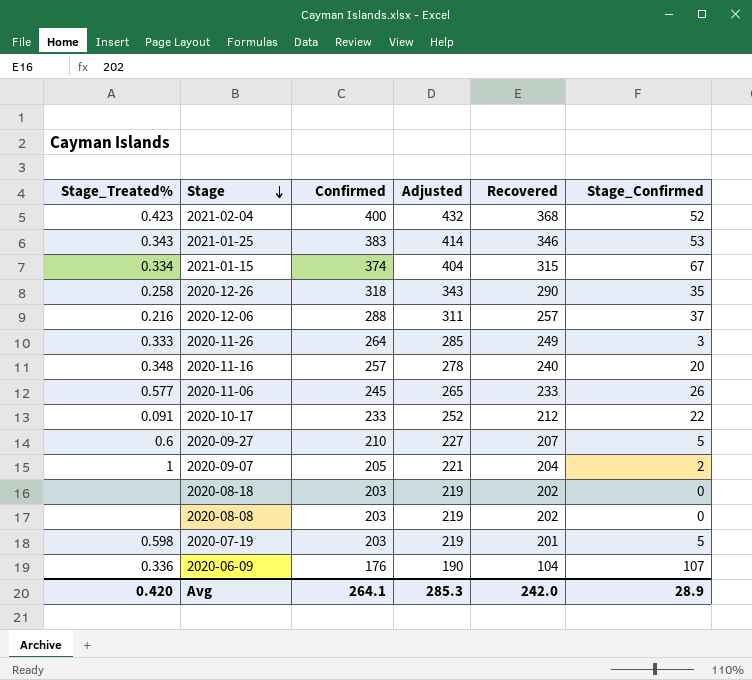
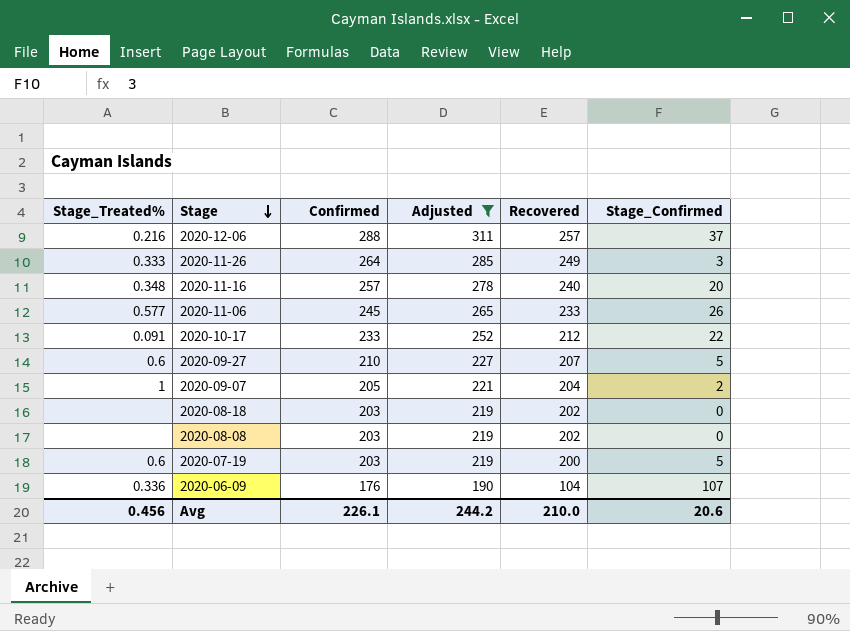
filter: none -> Adjusted <= 311
2020-07-19 | Stage_Treated%: 0.598 -> 0.6
2020-07-19 | Recovered: 201 -> 200
Avg | Stage_Treated%: 0.420 -> 0.456
Avg | Confirmed: 264.1 -> 226.1
Avg | Adjusted: 285.3 -> 244.2
Avg | Recovered: 242.0 -> 210.0
Avg | Stage_Confirmed: 28.9 -> 20.6

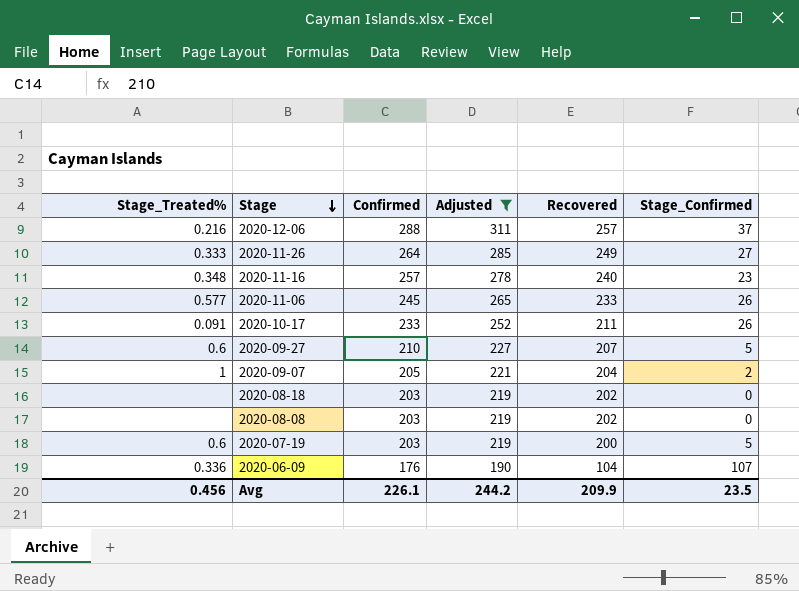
2020-11-26 | Stage_Confirmed: 3 -> 27
2020-11-16 | Stage_Confirmed: 20 -> 23
2020-10-17 | Recovered: 212 -> 211
2020-10-17 | Stage_Confirmed: 22 -> 26
Avg | Recovered: 210.0 -> 209.9
Avg | Stage_Confirmed: 20.6 -> 23.5

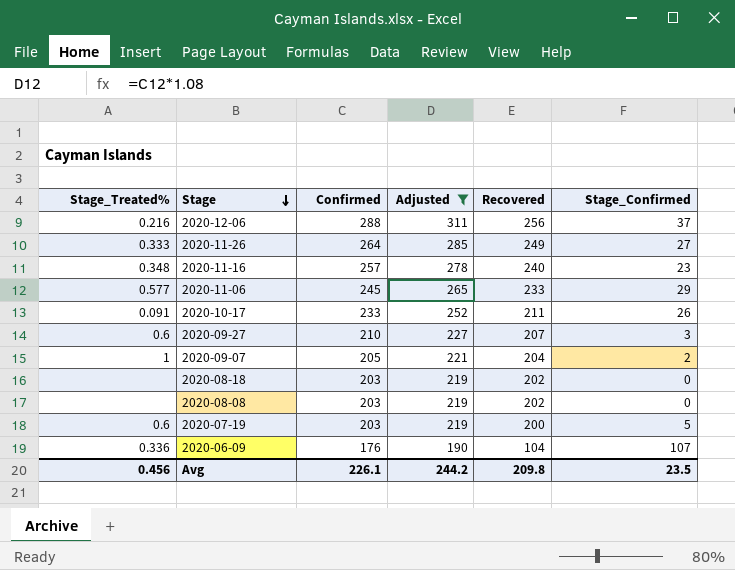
2020-12-06 | Recovered: 257 -> 256
2020-11-06 | Stage_Confirmed: 26 -> 29
2020-09-27 | Stage_Confirmed: 5 -> 3
Avg | Recovered: 209.9 -> 209.8

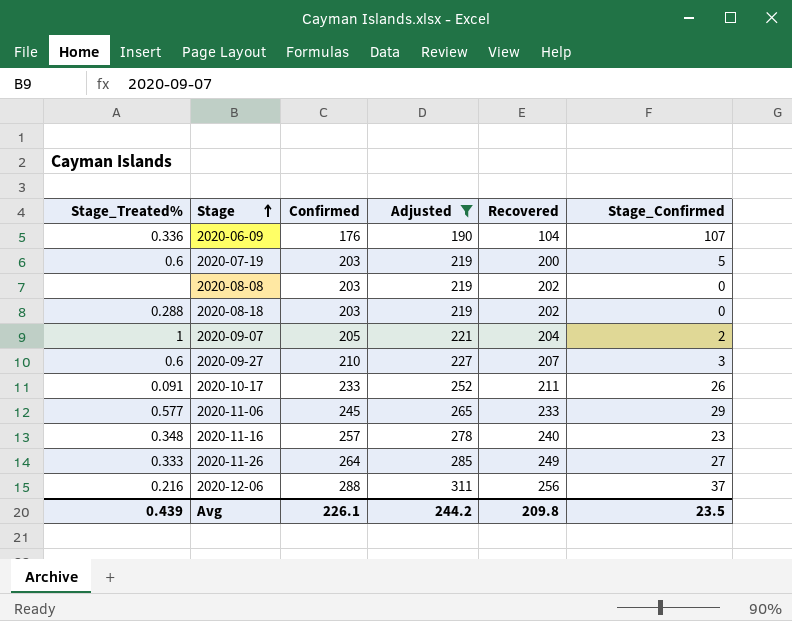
row order: Stage descending -> Stage ascending
2020-08-18 | Stage_Treated%: none -> 0.288
Avg | Stage_Treated%: 0.456 -> 0.439

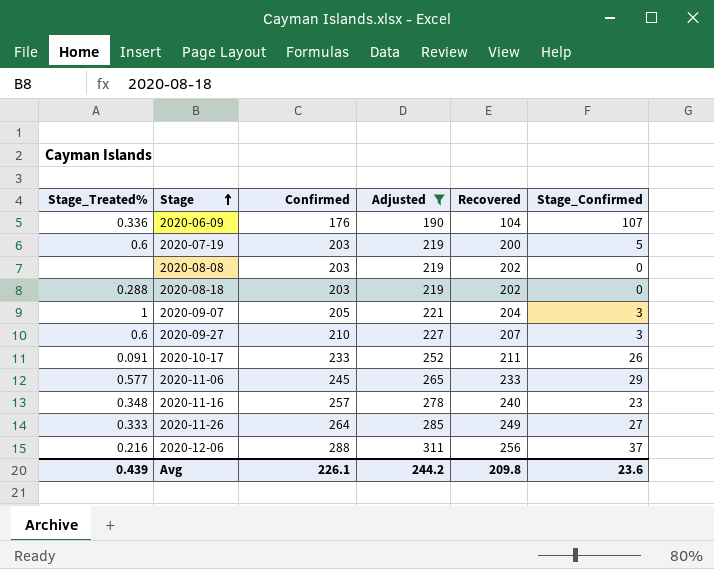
2020-09-07 | Stage_Confirmed: 2 -> 3
Avg | Stage_Confirmed: 23.5 -> 23.6

